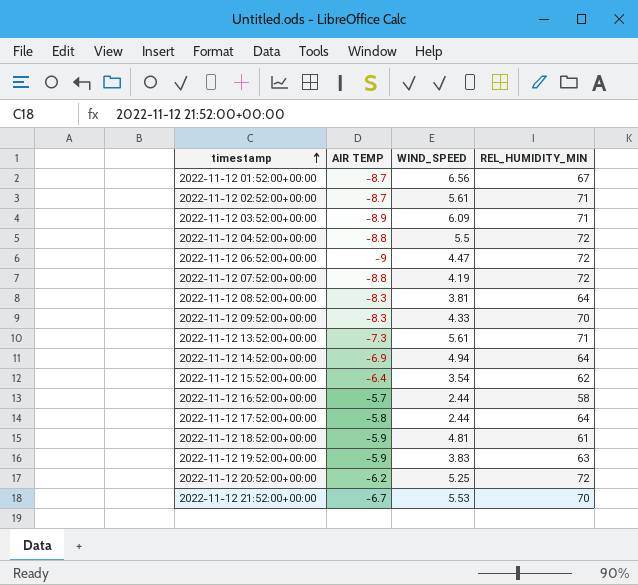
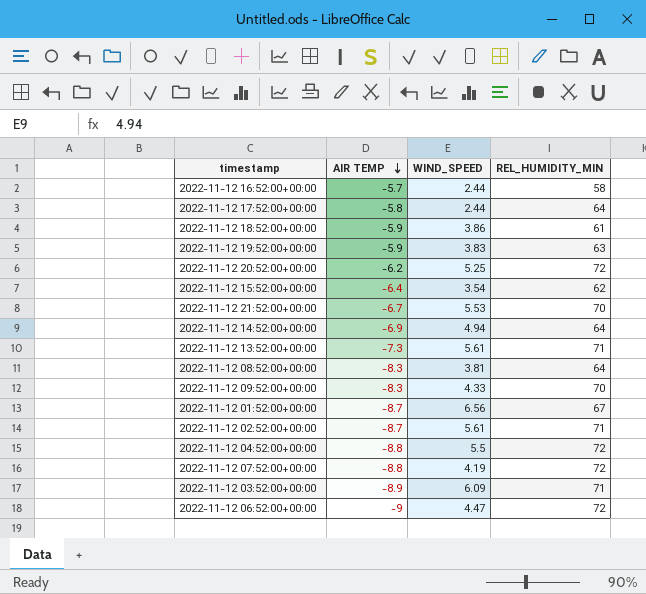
row order: timestamp ascending -> AIR TEMP descending
2022-11-12 18:52:00+00:00 | WIND_SPEED: 4.81 -> 3.86

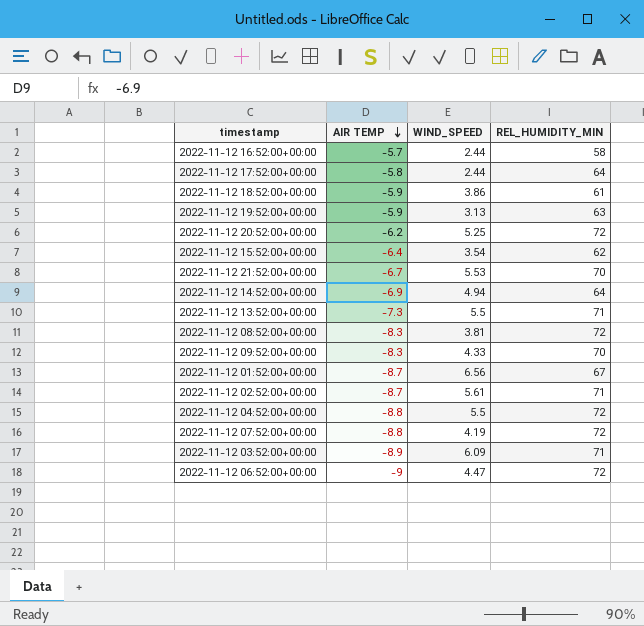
2022-11-12 19:52:00+00:00 | WIND_SPEED: 3.83 -> 3.13
2022-11-12 13:52:00+00:00 | WIND_SPEED: 5.61 -> 5.5
2022-11-12 08:52:00+00:00 | REL_HUMIDITY_MIN: 64 -> 72

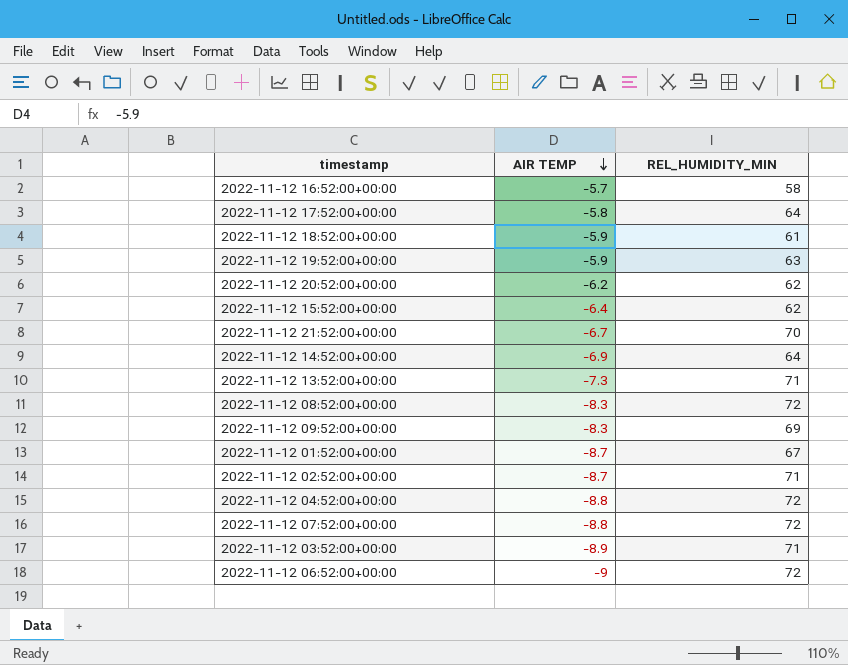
column WIND_SPEED | position: 3 -> none
2022-11-12 20:52:00+00:00 | REL_HUMIDITY_MIN: 72 -> 62
2022-11-12 09:52:00+00:00 | REL_HUMIDITY_MIN: 70 -> 69

